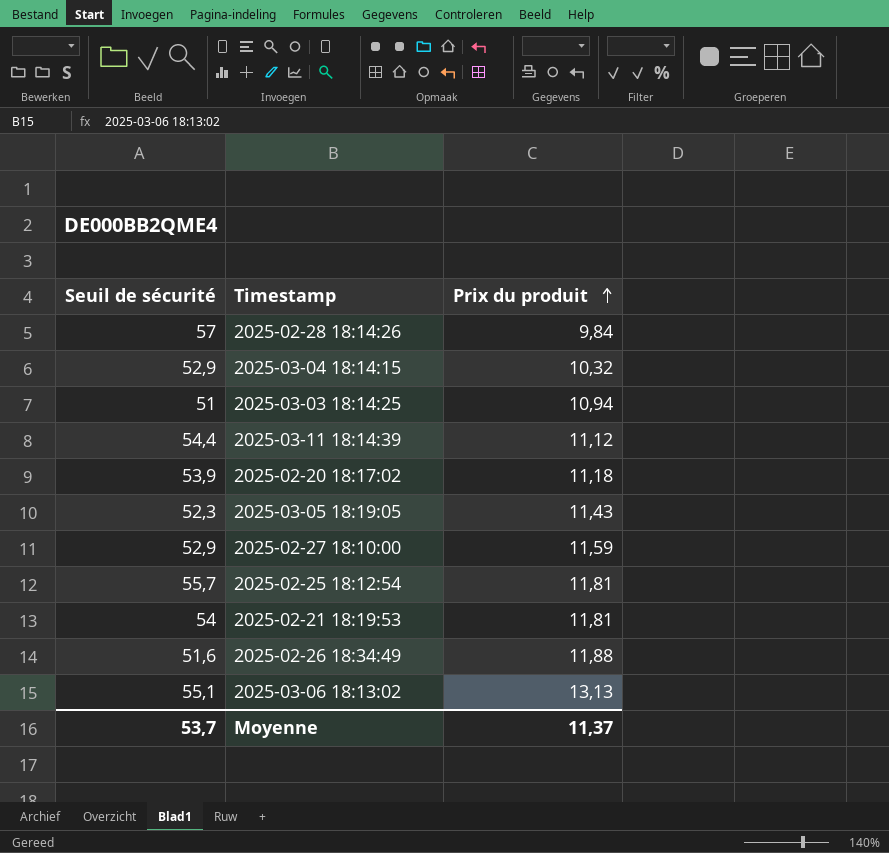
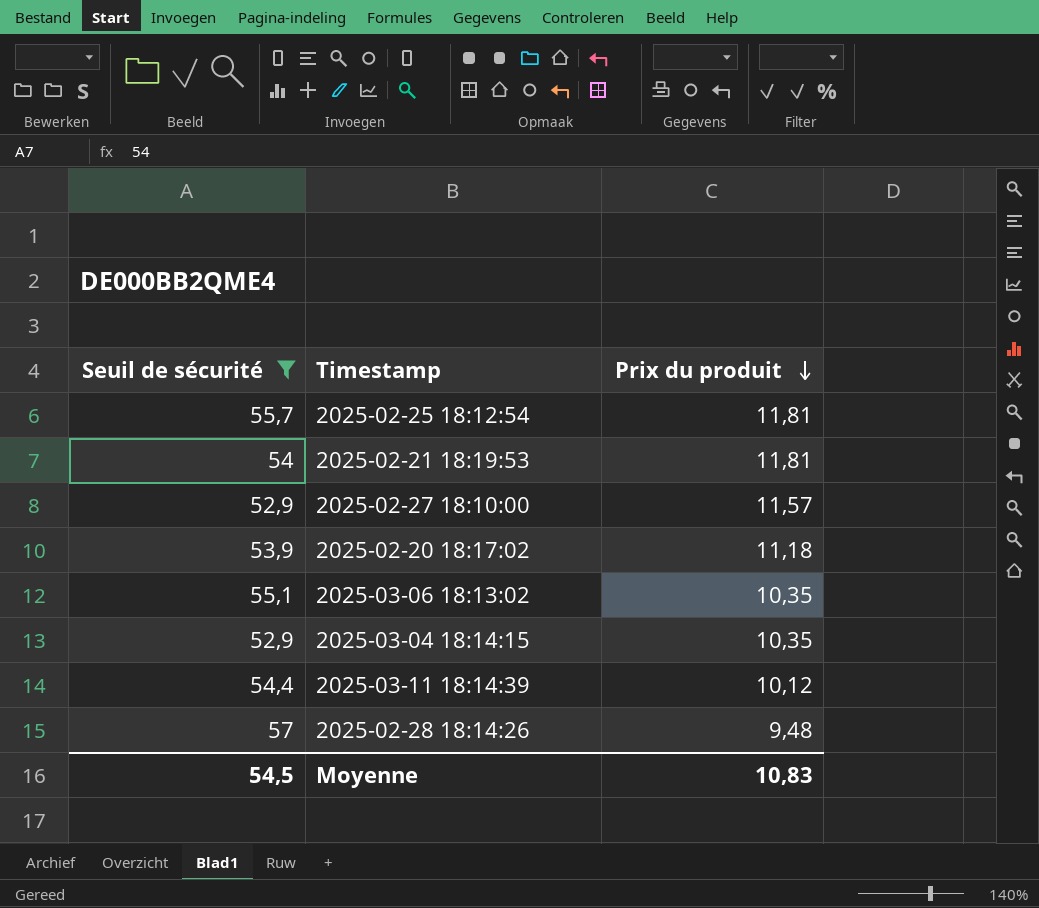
filter: none -> Seuil de sécurité >= 52,9
row order: Prix du produit ascending -> Prix du produit descending
2025-02-27 18:10:00 | Prix du produit: 11,59 -> 11,57
2025-03-06 18:13:02 | Prix du produit: 13,13 -> 10,35
2025-03-04 18:14:15 | Prix du produit: 10,32 -> 10,35
2025-03-11 18:14:39 | Prix du produit: 11,12 -> 10,12
2025-02-28 18:14:26 | Prix du produit: 9,84 -> 9,48
Moyenne | Seuil de sécurité: 53,7 -> 54,5
Moyenne | Prix du produit: 11,37 -> 10,83

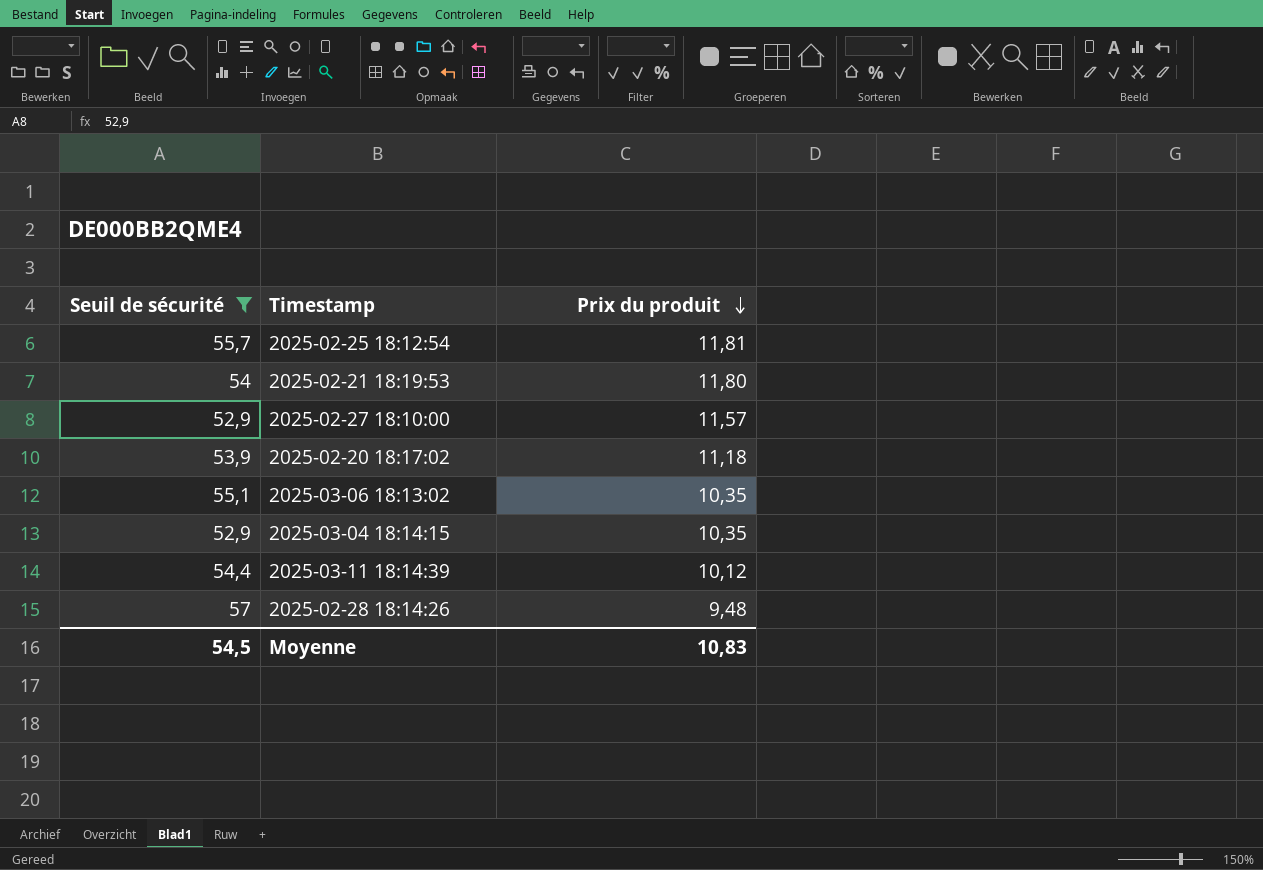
2025-02-21 18:19:53 | Prix du produit: 11,81 -> 11,80

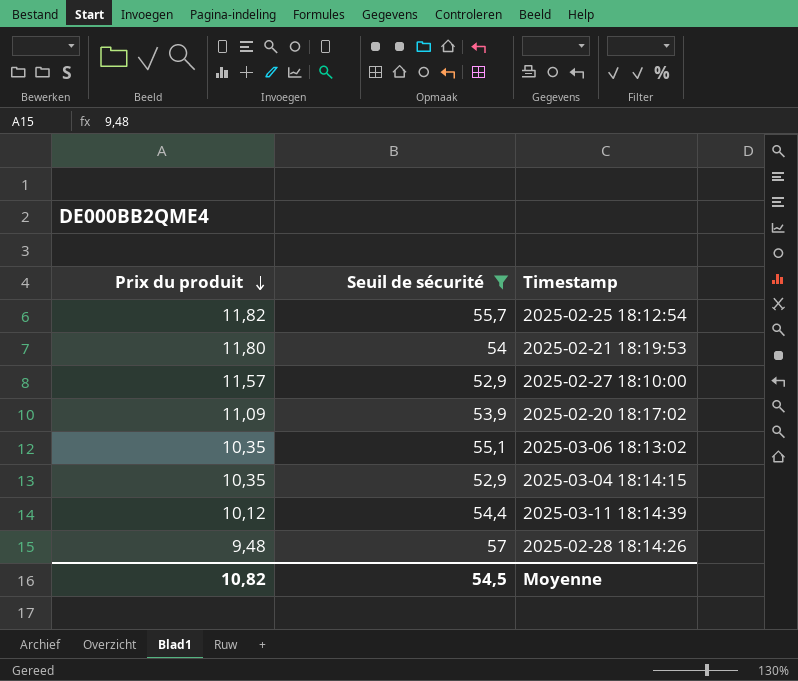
column Prix du produit | position: 3 -> 1
2025-02-25 18:12:54 | Prix du produit: 11,81 -> 11,82
2025-02-20 18:17:02 | Prix du produit: 11,18 -> 11,09
Moyenne | Prix du produit: 10,83 -> 10,82

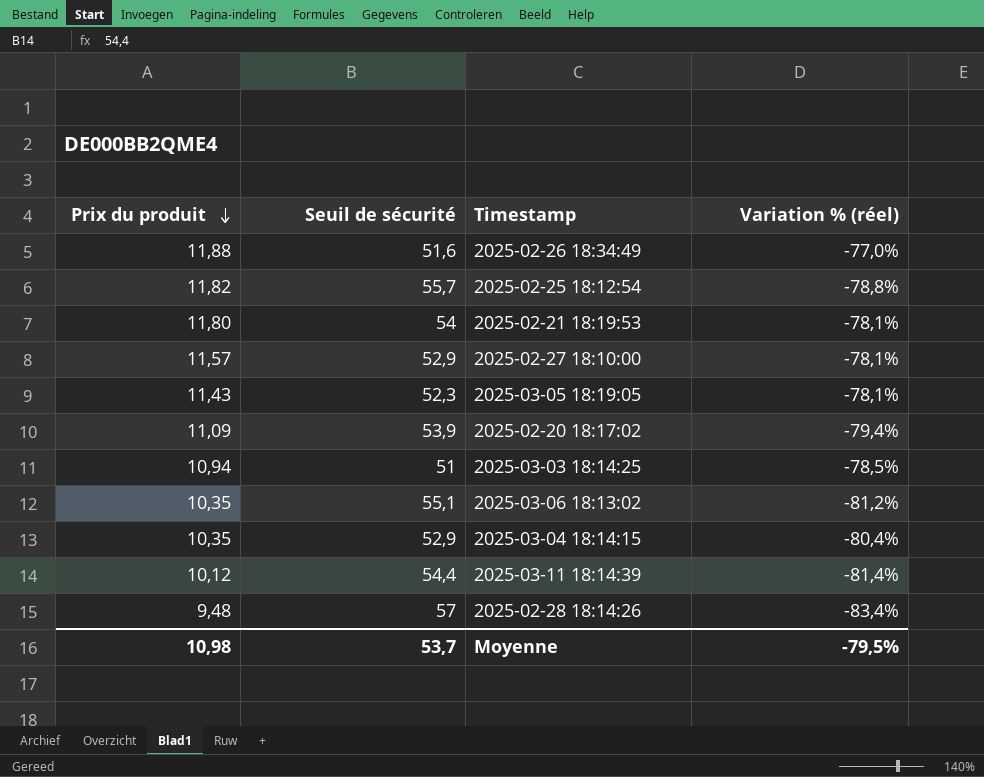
filter: Seuil de sécurité >= 52,9 -> none
column Variation % (réel) | formula: none -> ([Prix du produit] - [Seuil de sécurité]) / [Seuil de sécurité]
Moyenne | Prix du produit: 10,82 -> 10,98
Moyenne | Seuil de sécurité: 54,5 -> 53,7

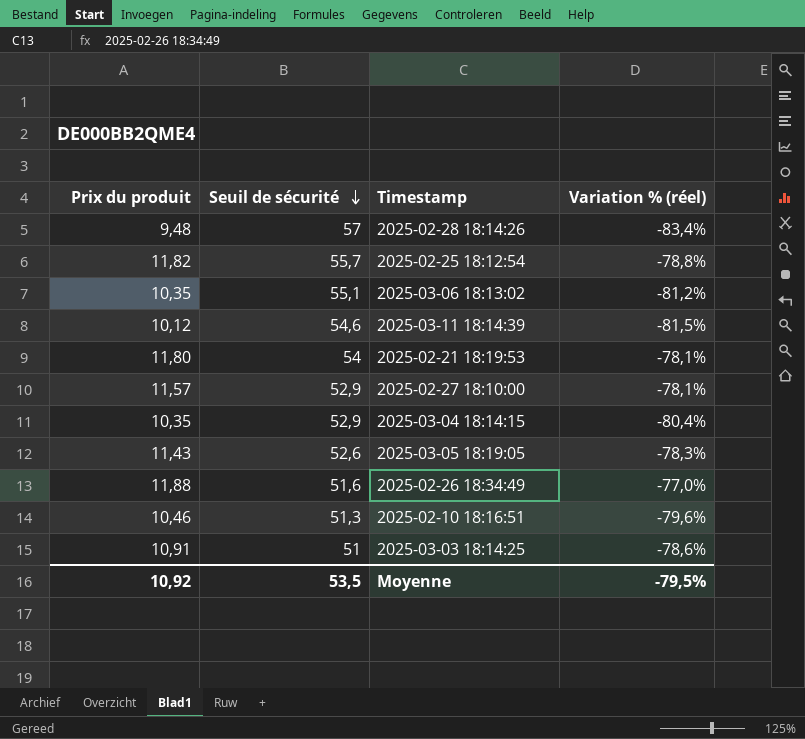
row order: Prix du produit descending -> Seuil de sécurité descending
row 2025-02-20 18:17:02: 11,09 | 53,9 | -79,4% -> none
2025-03-11 18:14:39 | Seuil de sécurité: 54,4 -> 54,6
2025-03-11 18:14:39 | Variation % (réel): -81,4% -> -81,5%
2025-03-05 18:19:05 | Seuil de sécurité: 52,3 -> 52,6
2025-03-05 18:19:05 | Variation % (réel): -78,1% -> -78,3%
row 2025-02-10 18:16:51: none -> 10,46 | 51,3 | -79,6%
2025-03-03 18:14:25 | Prix du produit: 10,94 -> 10,91
2025-03-03 18:14:25 | Variation % (réel): -78,5% -> -78,6%
Moyenne | Prix du produit: 10,98 -> 10,92
Moyenne | Seuil de sécurité: 53,7 -> 53,5

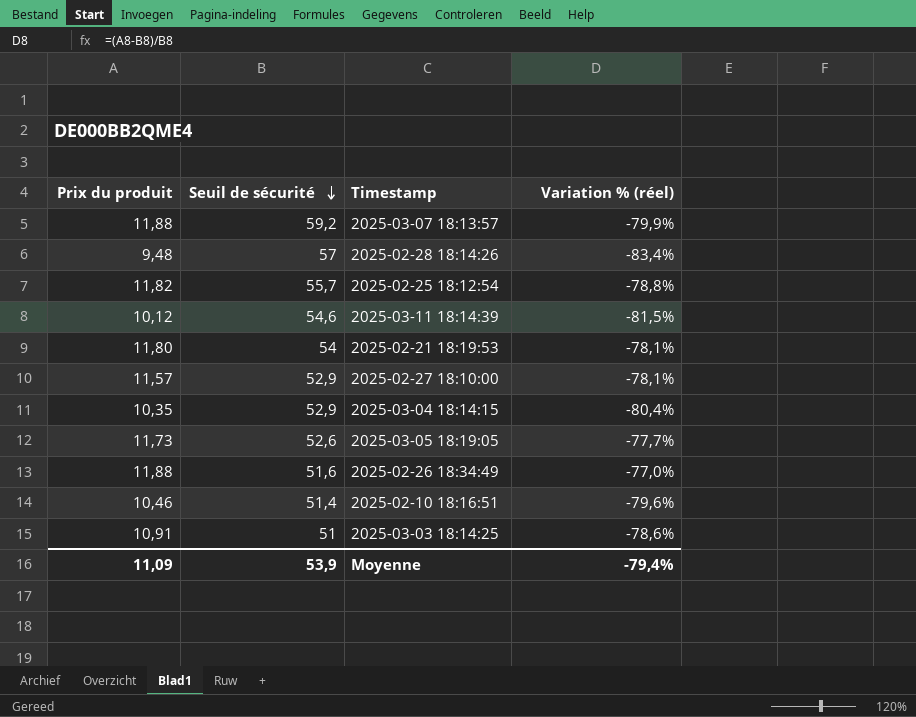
row 2025-03-06 18:13:02: 10,35 | 55,1 | -81,2% -> none
row 2025-03-07 18:13:57: none -> 11,88 | 59,2 | -79,9%
2025-03-05 18:19:05 | Prix du produit: 11,43 -> 11,73
2025-03-05 18:19:05 | Variation % (réel): -78,3% -> -77,7%
2025-02-10 18:16:51 | Seuil de sécurité: 51,3 -> 51,4
Moyenne | Prix du produit: 10,92 -> 11,09
Moyenne | Seuil de sécurité: 53,5 -> 53,9
Moyenne | Variation % (réel): -79,5% -> -79,4%

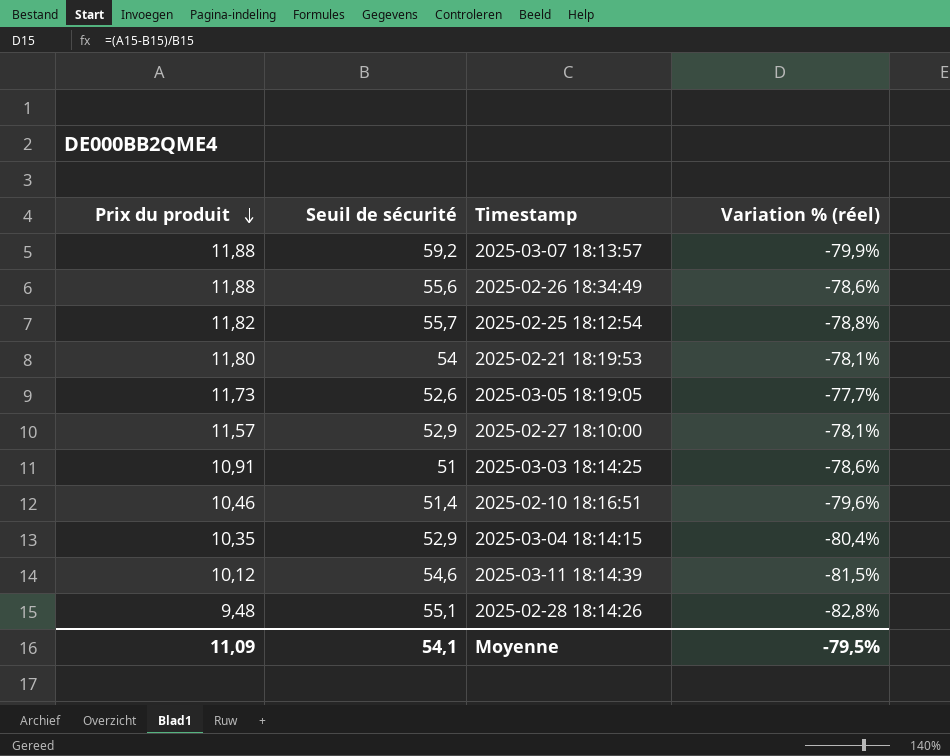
row order: Seuil de sécurité descending -> Prix du produit descending
2025-02-26 18:34:49 | Seuil de sécurité: 51,6 -> 55,6
2025-02-26 18:34:49 | Variation % (réel): -77,0% -> -78,6%
2025-02-28 18:14:26 | Seuil de sécurité: 57 -> 55,1
2025-02-28 18:14:26 | Variation % (réel): -83,4% -> -82,8%
Moyenne | Seuil de sécurité: 53,9 -> 54,1
Moyenne | Variation % (réel): -79,4% -> -79,5%

